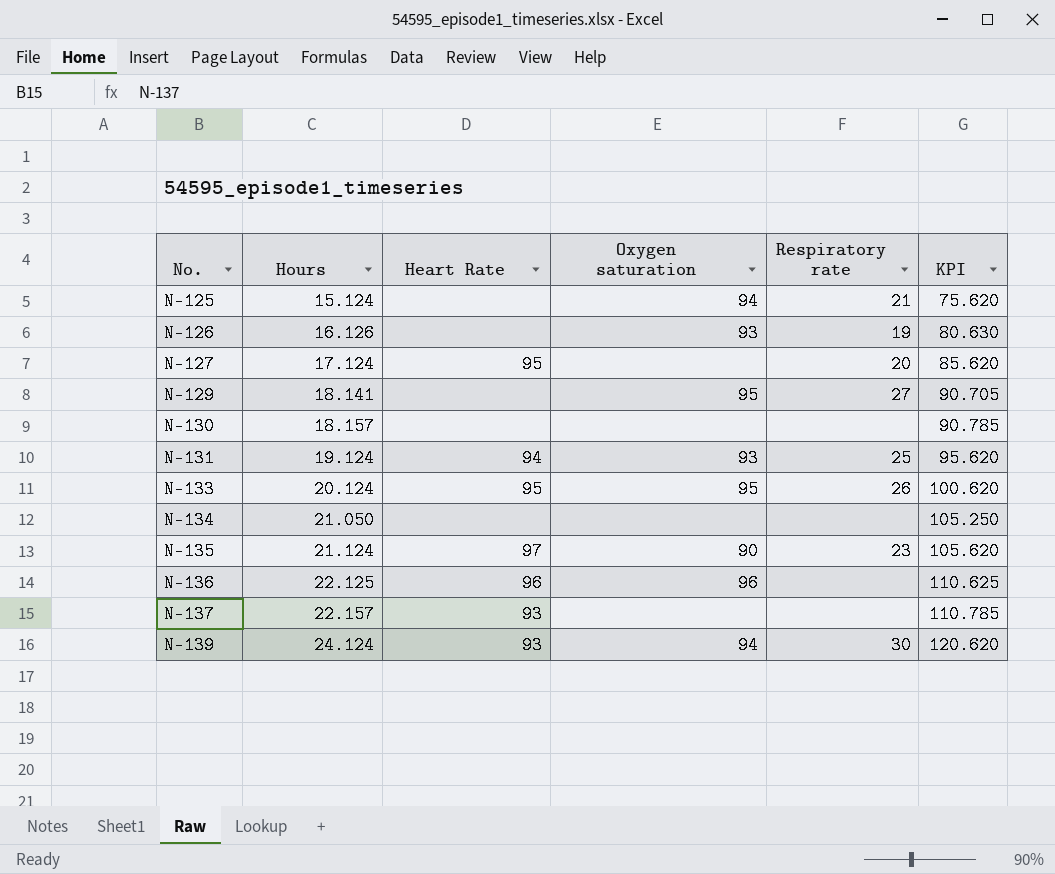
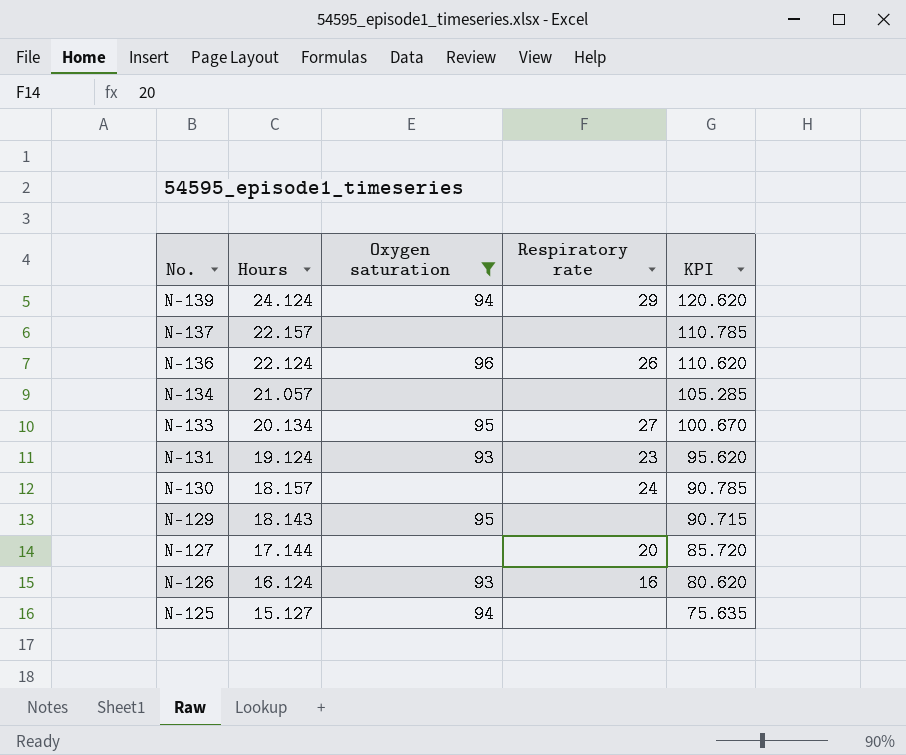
filter: none -> Oxygen saturation != 90
row order: No. ascending -> No. descending
column Heart Rate | position: 3 -> none
N-139 | Respiratory rate: 30 -> 29
N-136 | Hours: 22.125 -> 22.124
N-136 | Respiratory rate: none -> 26
N-136 | KPI: 110.625 -> 110.620
N-134 | Hours: 21.050 -> 21.057
N-134 | KPI: 105.250 -> 105.285
N-133 | Hours: 20.124 -> 20.134
N-133 | Respiratory rate: 26 -> 27
N-133 | KPI: 100.620 -> 100.670
N-131 | Respiratory rate: 25 -> 23
N-130 | Respiratory rate: none -> 24
N-129 | Hours: 18.141 -> 18.143
N-129 | Respiratory rate: 27 -> none
N-129 | KPI: 90.705 -> 90.715
N-127 | Hours: 17.124 -> 17.144
N-127 | KPI: 85.620 -> 85.720
N-126 | Hours: 16.126 -> 16.124
N-126 | Respiratory rate: 19 -> 16
N-126 | KPI: 80.630 -> 80.620
N-125 | Hours: 15.124 -> 15.127
N-125 | Respiratory rate: 21 -> none
N-125 | KPI: 75.620 -> 75.635

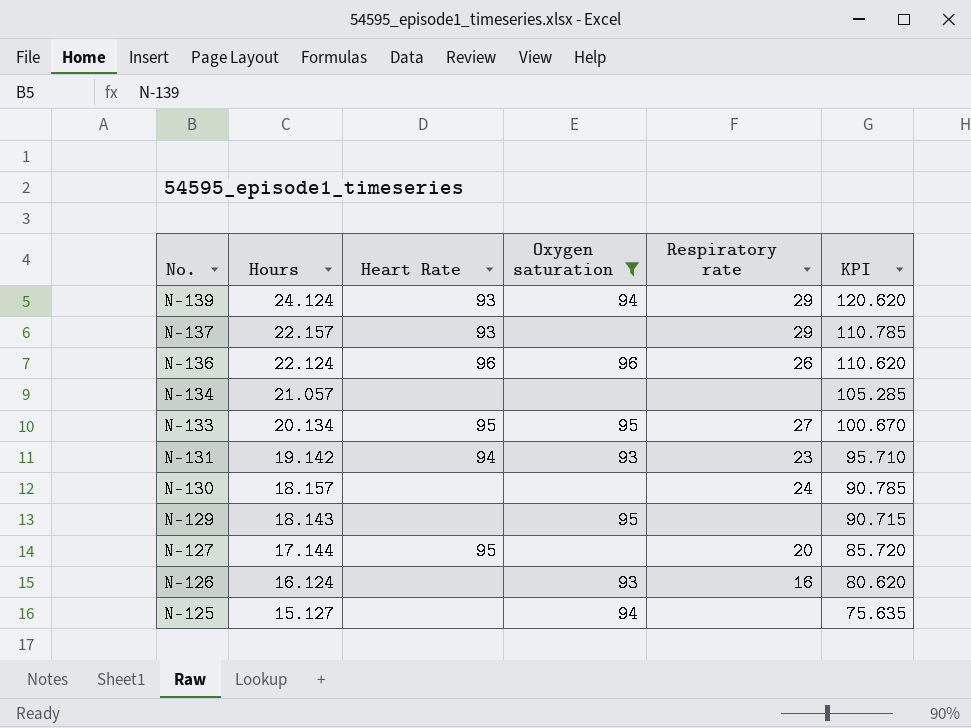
column Heart Rate | position: none -> 3
N-137 | Respiratory rate: none -> 29
N-131 | Hours: 19.124 -> 19.142
N-131 | KPI: 95.620 -> 95.710

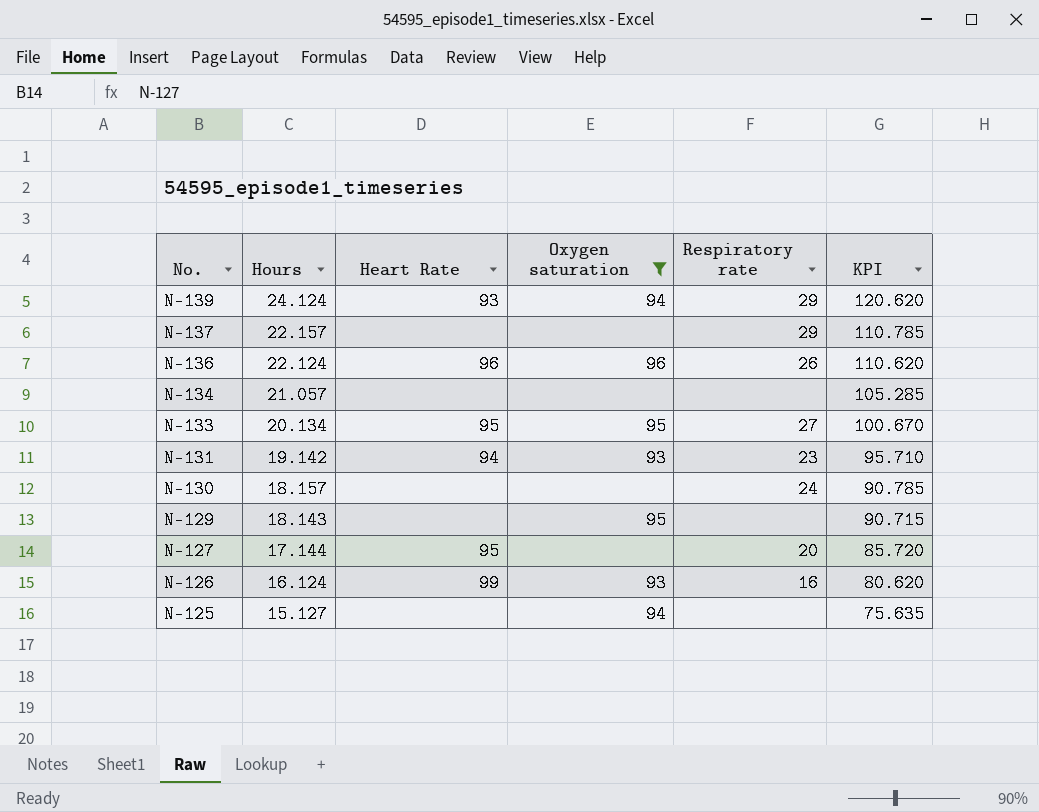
N-137 | Heart Rate: 93 -> none
N-126 | Heart Rate: none -> 99

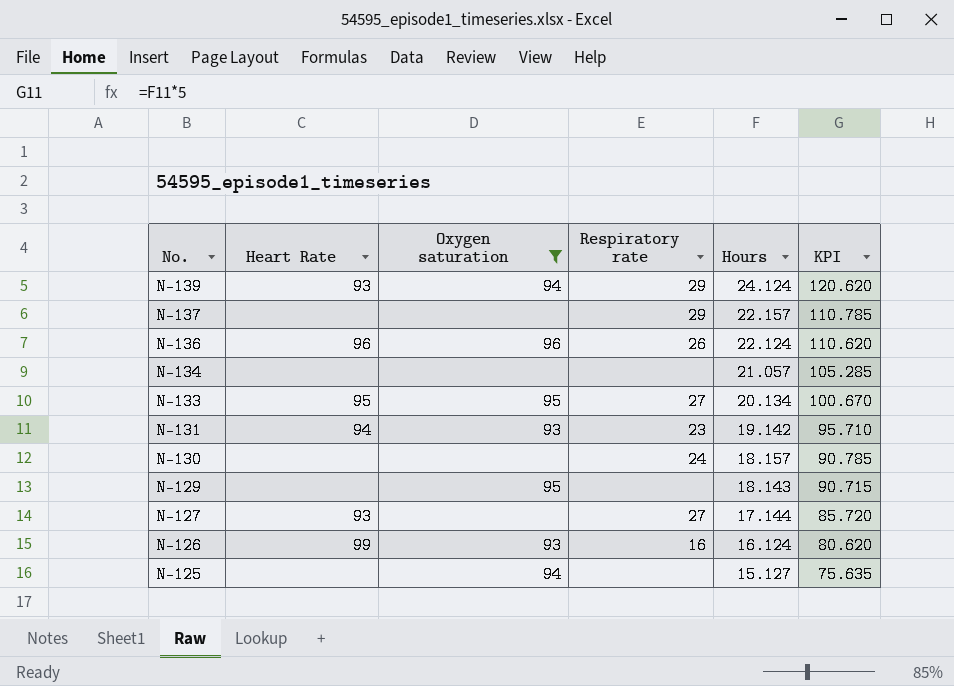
column Hours | position: 2 -> 5
N-127 | Heart Rate: 95 -> 93
N-127 | Respiratory rate: 20 -> 27

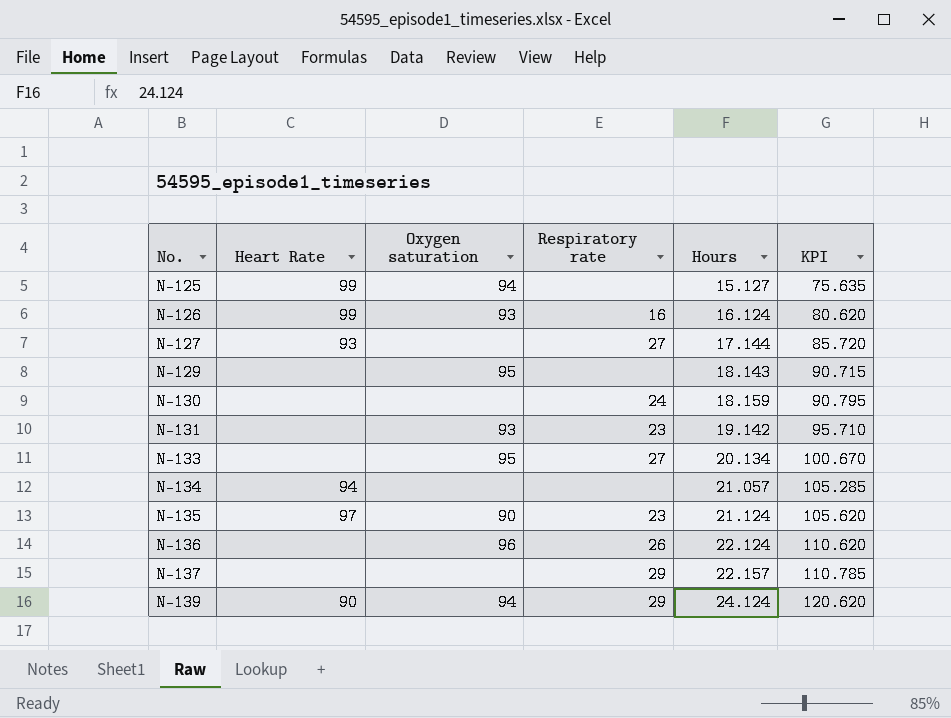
filter: Oxygen saturation != 90 -> none
row order: No. descending -> No. ascending
N-125 | Heart Rate: none -> 99
N-130 | Hours: 18.157 -> 18.159
N-130 | KPI: 90.785 -> 90.795
N-131 | Heart Rate: 94 -> none
N-133 | Heart Rate: 95 -> none
N-134 | Heart Rate: none -> 94
N-136 | Heart Rate: 96 -> none
N-139 | Heart Rate: 93 -> 90

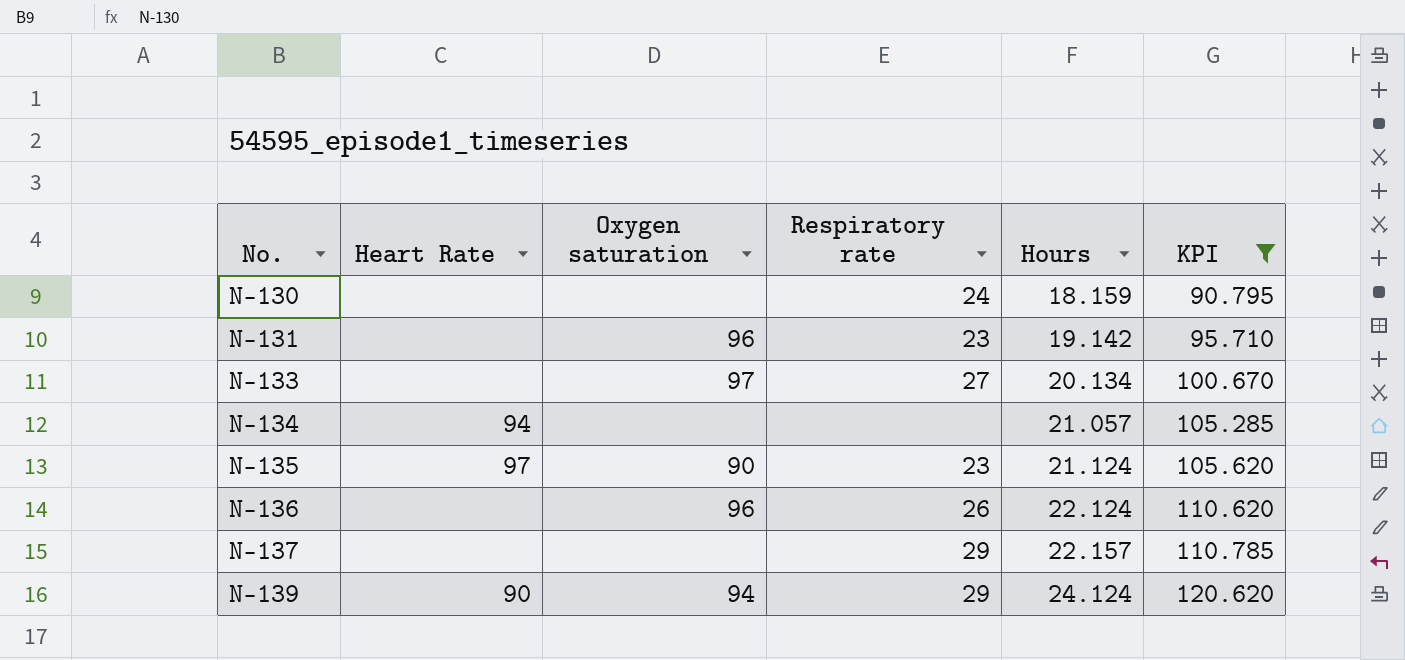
filter: none -> KPI >= 90.795
N-131 | Oxygen saturation: 93 -> 96
N-133 | Oxygen saturation: 95 -> 97

